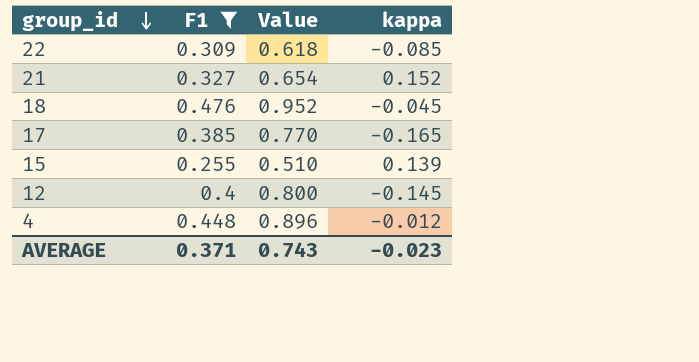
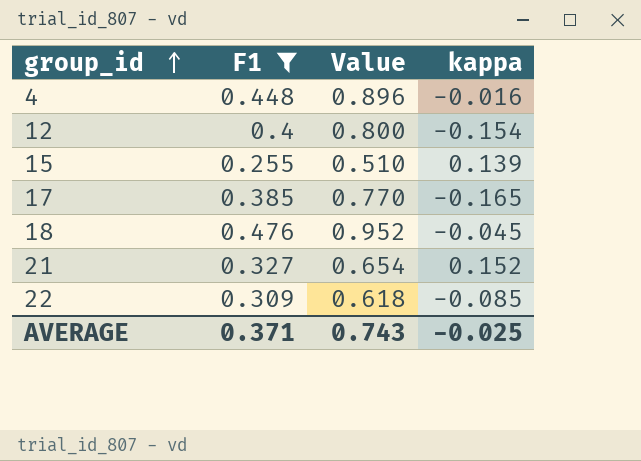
row order: group_id descending -> group_id ascending
4 | kappa: -0.012 -> -0.016
12 | kappa: -0.145 -> -0.154
AVERAGE | kappa: -0.023 -> -0.025

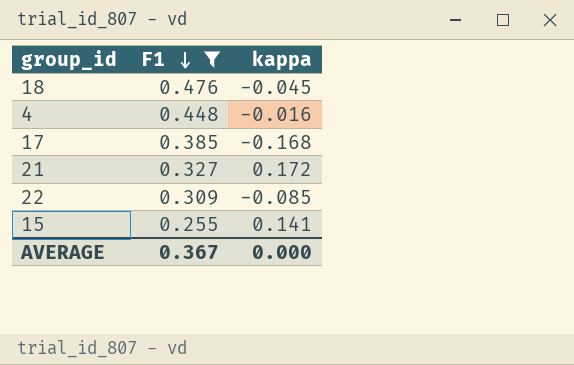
row order: group_id ascending -> F1 descending
column Value | formula: [F1] * 2 -> none
row 12: 0.4 | 0.800 | -0.154 -> none
17 | kappa: -0.165 -> -0.168
21 | kappa: 0.152 -> 0.172
15 | kappa: 0.139 -> 0.141
AVERAGE | F1: 0.371 -> 0.367
AVERAGE | kappa: -0.025 -> 0.000

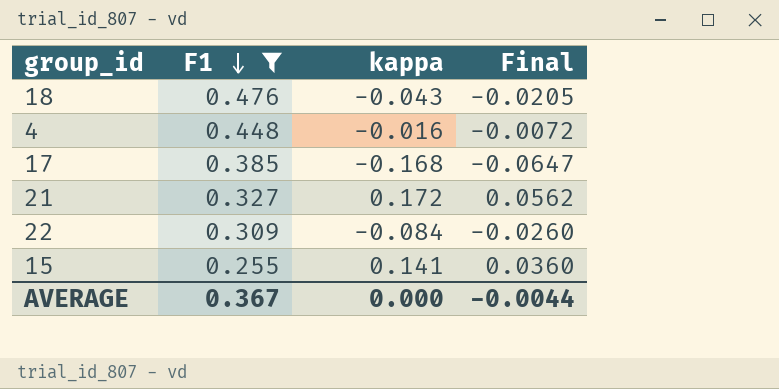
column Final | formula: none -> [F1] * [kappa]
18 | kappa: -0.045 -> -0.043
22 | kappa: -0.085 -> -0.084

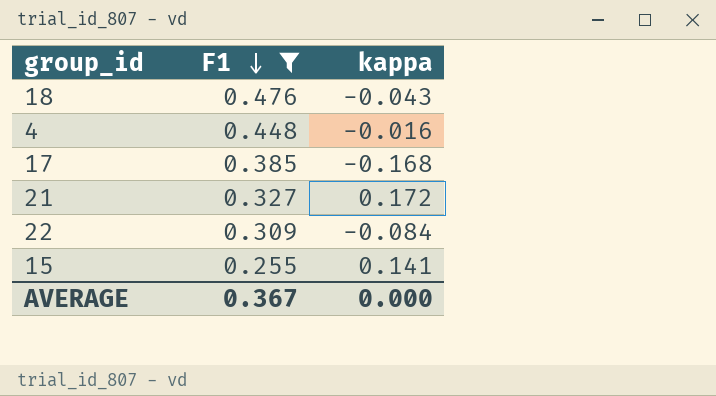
column Final | formula: [F1] * [kappa] -> none

